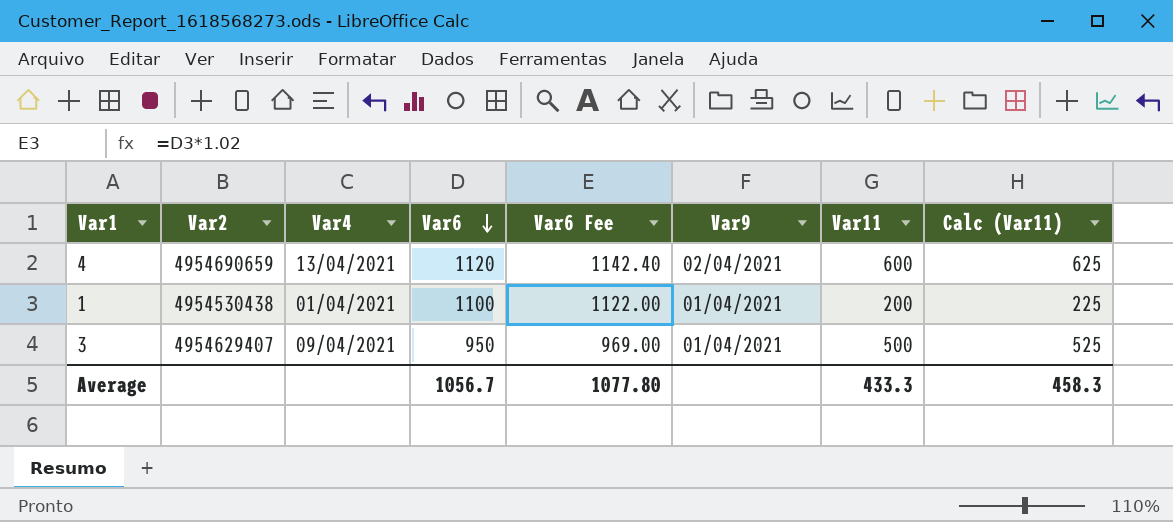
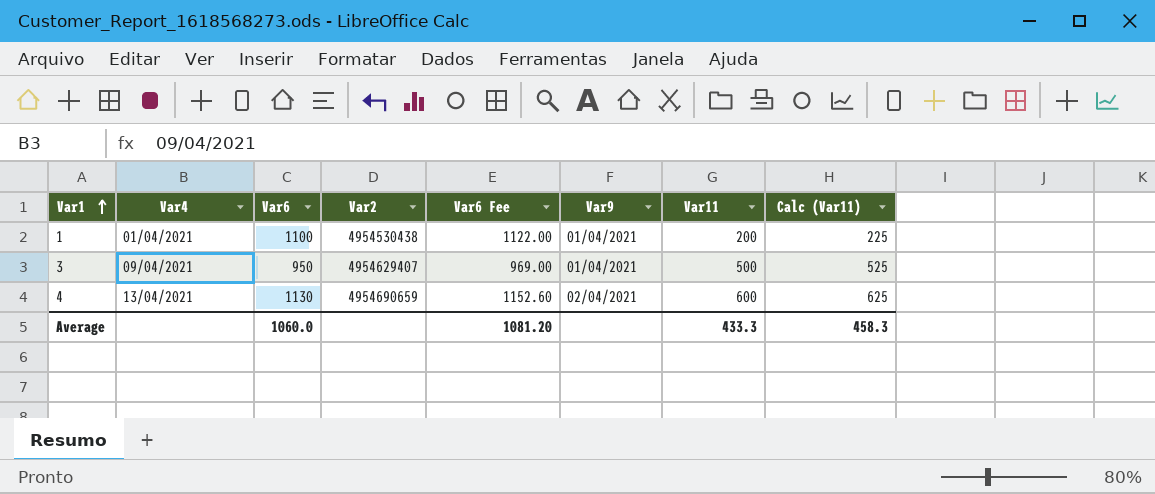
row order: Var6 descending -> Var1 ascending
column Var2 | position: 2 -> 4
4 | Var6: 1120 -> 1130
4 | Var6 Fee: 1142.40 -> 1152.60
Average | Var6: 1056.7 -> 1060.0
Average | Var6 Fee: 1077.80 -> 1081.20

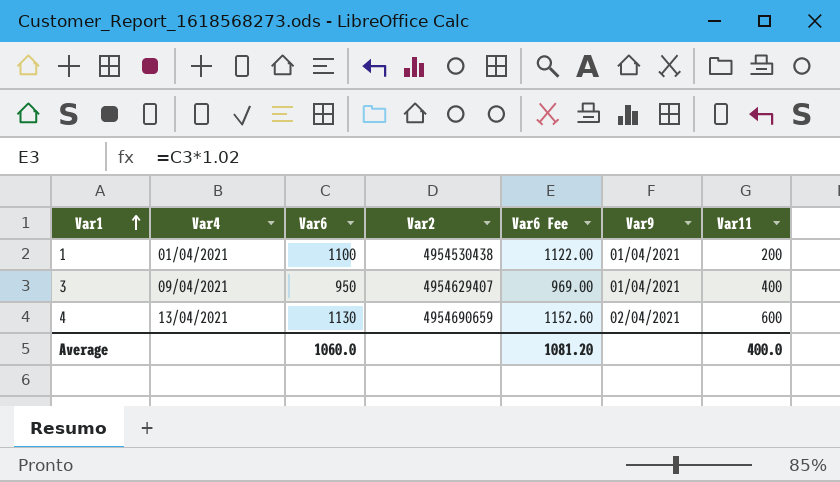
column Calc (Var11) | formula: [Var11] + 25 -> none
3 | Var11: 500 -> 400
Average | Var11: 433.3 -> 400.0

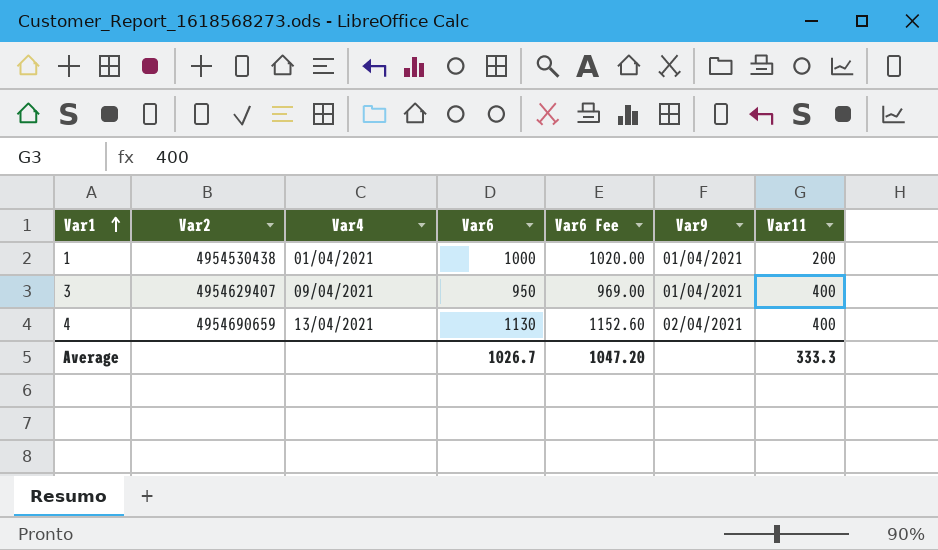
column Var2 | position: 4 -> 2
1 | Var6: 1100 -> 1000
1 | Var6 Fee: 1122.00 -> 1020.00
4 | Var11: 600 -> 400
Average | Var6: 1060.0 -> 1026.7
Average | Var6 Fee: 1081.20 -> 1047.20
Average | Var11: 400.0 -> 333.3

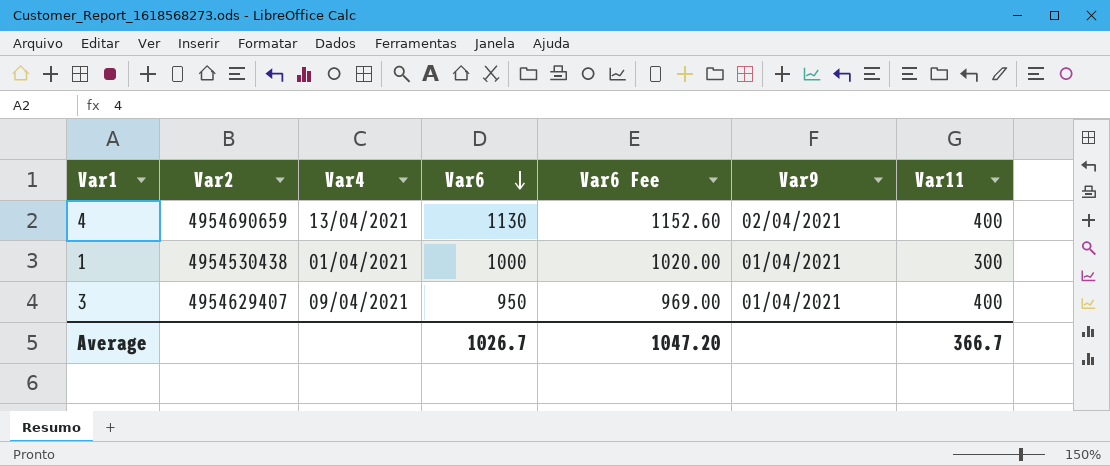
row order: Var1 ascending -> Var6 descending
1 | Var11: 200 -> 300
Average | Var11: 333.3 -> 366.7

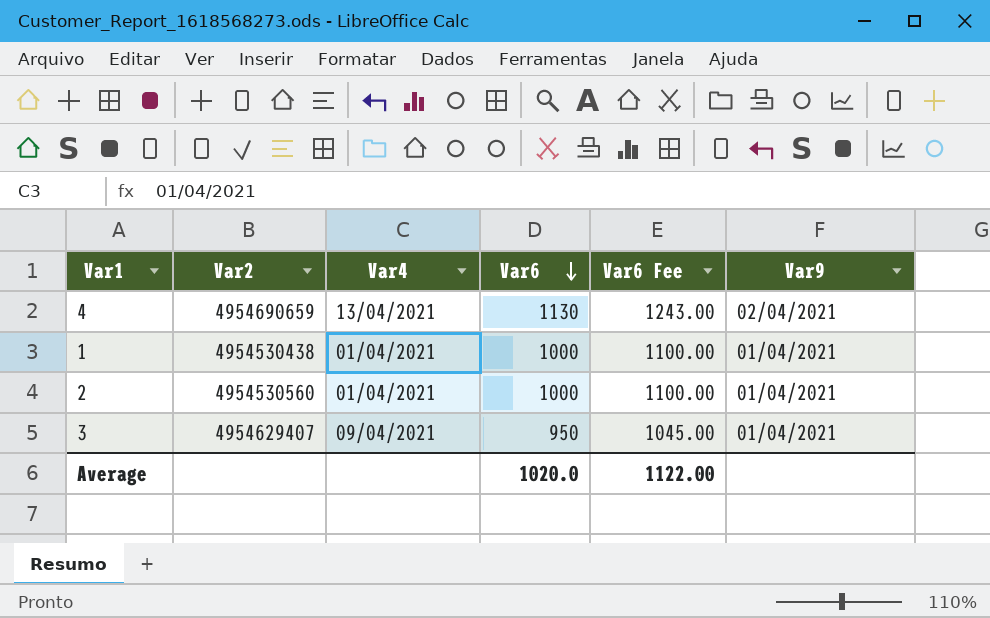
column Var11 | position: 7 -> none
column Var6 Fee | formula: [Var6] * 1.02 -> [Var6] * 1.1
row 2: none -> 4954530560 | 01/04/2021 | 1000 | 1100.00 | 01/04/2021
Average | Var6: 1026.7 -> 1020.0
Average | Var6 Fee: 1047.20 -> 1122.00

